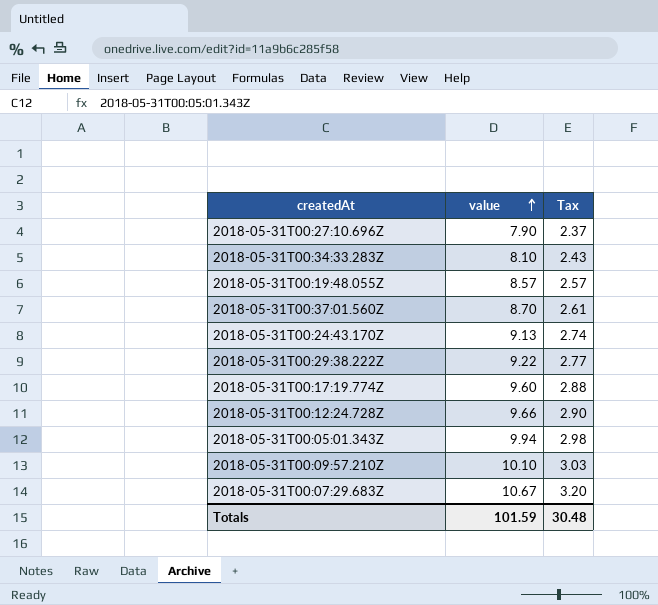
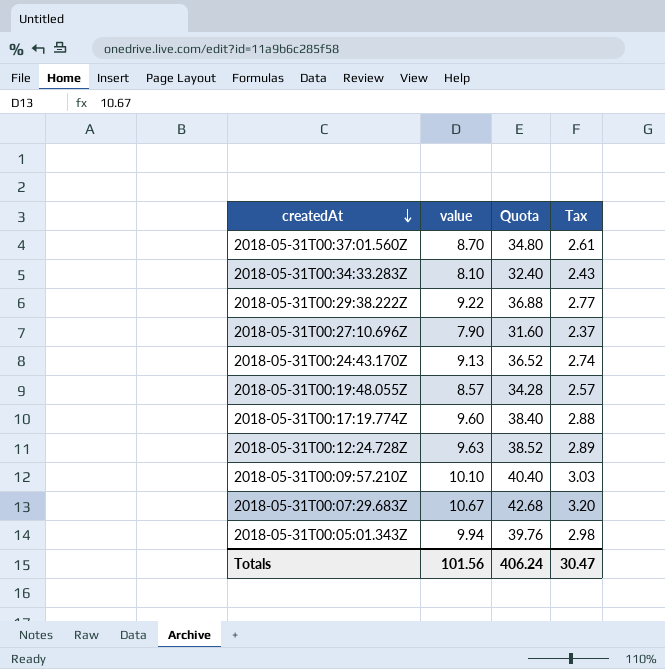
row order: value ascending -> createdAt descending
column Quota | formula: none -> [value] * 4
2018-05-31T00:12:24.728Z | value: 9.66 -> 9.63
2018-05-31T00:12:24.728Z | Tax: 2.90 -> 2.89
Totals | value: 101.59 -> 101.56
Totals | Tax: 30.48 -> 30.47

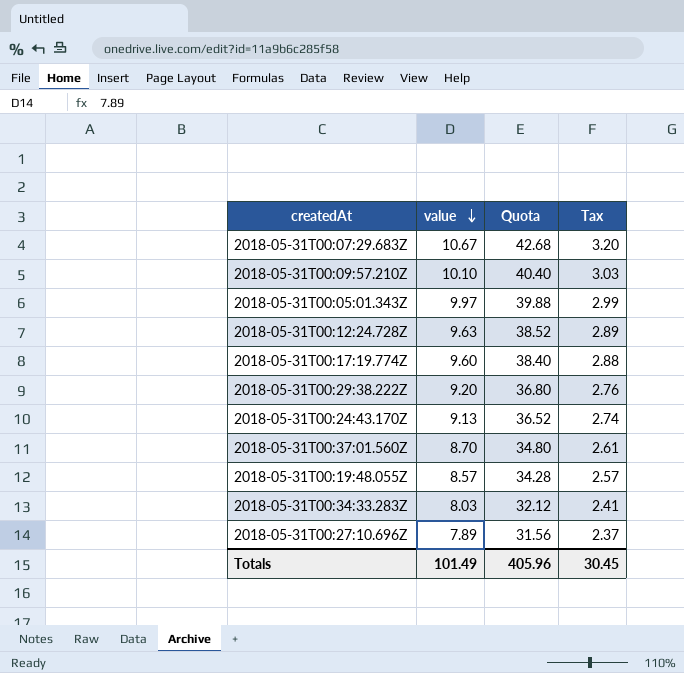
row order: createdAt descending -> value descending
2018-05-31T00:05:01.343Z | value: 9.94 -> 9.97
2018-05-31T00:05:01.343Z | Quota: 39.76 -> 39.88
2018-05-31T00:05:01.343Z | Tax: 2.98 -> 2.99
2018-05-31T00:29:38.222Z | value: 9.22 -> 9.20
2018-05-31T00:29:38.222Z | Quota: 36.88 -> 36.80
2018-05-31T00:29:38.222Z | Tax: 2.77 -> 2.76
2018-05-31T00:34:33.283Z | value: 8.10 -> 8.03
2018-05-31T00:34:33.283Z | Quota: 32.40 -> 32.12
2018-05-31T00:34:33.283Z | Tax: 2.43 -> 2.41
2018-05-31T00:27:10.696Z | value: 7.90 -> 7.89
2018-05-31T00:27:10.696Z | Quota: 31.60 -> 31.56
Totals | value: 101.56 -> 101.49
Totals | Quota: 406.24 -> 405.96
Totals | Tax: 30.47 -> 30.45

